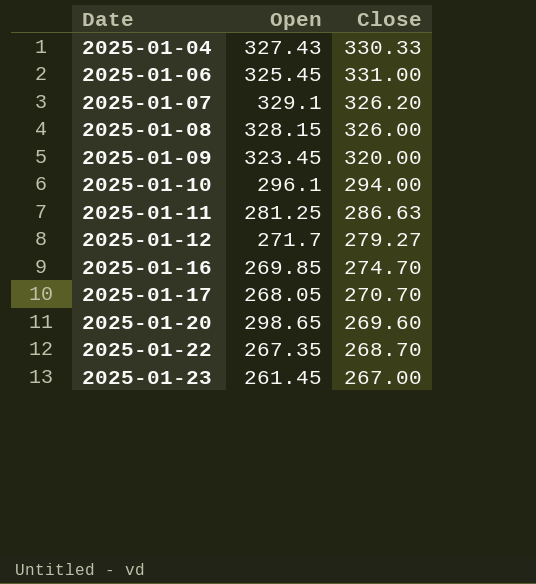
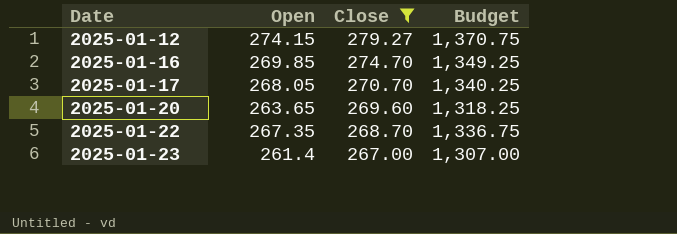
filter: none -> Close <= 279.27
column Budget | formula: none -> [Open] * 5
2025-01-12 | Open: 271.7 -> 274.15
2025-01-20 | Open: 298.65 -> 263.65
2025-01-23 | Open: 261.45 -> 261.4

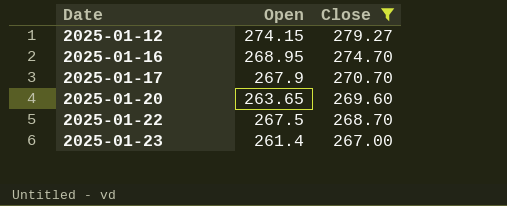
column Budget | formula: [Open] * 5 -> none
2025-01-16 | Open: 269.85 -> 268.95
2025-01-17 | Open: 268.05 -> 267.9
2025-01-22 | Open: 267.35 -> 267.5

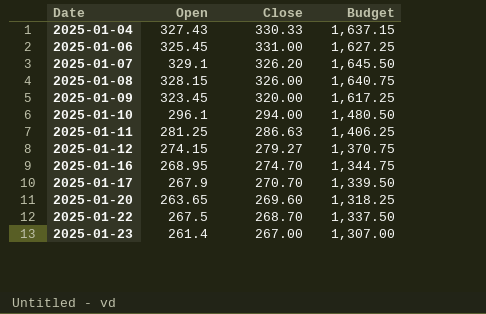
filter: Close <= 279.27 -> none
column Budget | formula: none -> [Open] * 5

